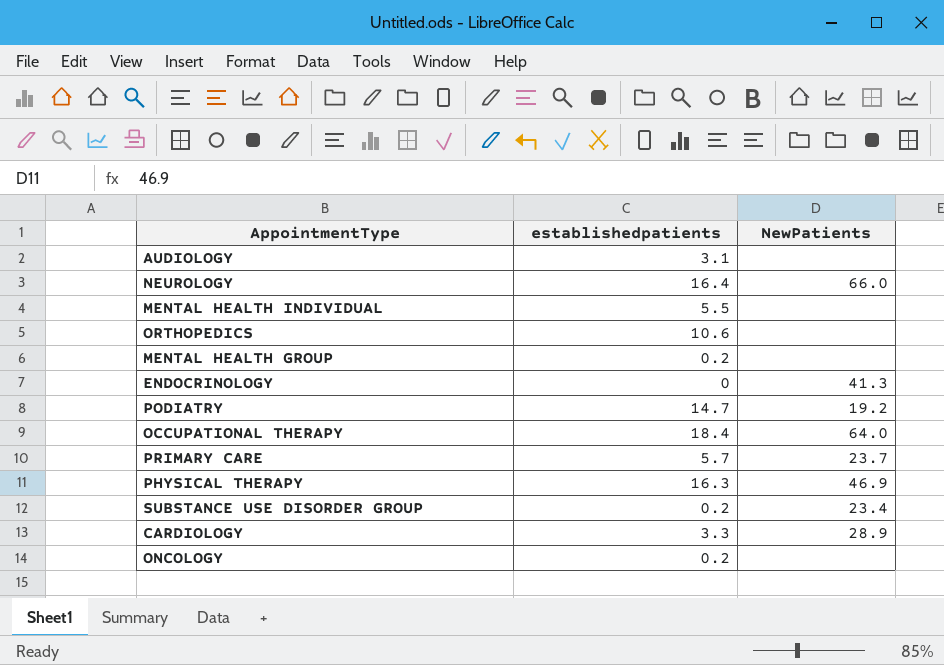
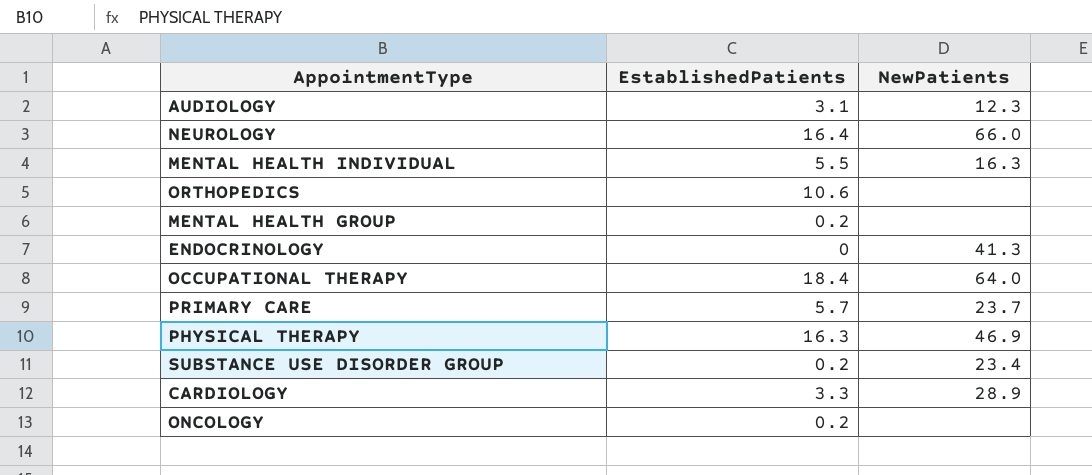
column name: establishedpatients -> EstablishedPatients
row PODIATRY: 14.7 | 19.2 -> none
AUDIOLOGY | NewPatients: none -> 12.3
MENTAL HEALTH INDIVIDUAL | NewPatients: none -> 16.3

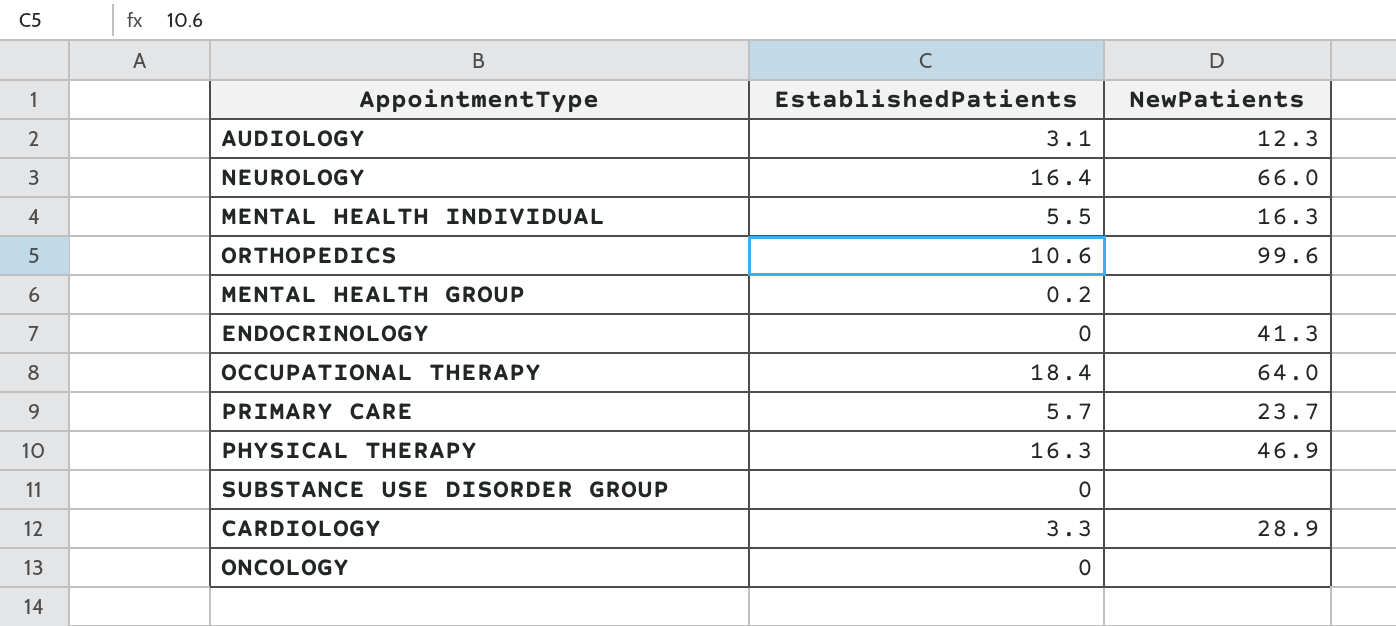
ORTHOPEDICS | NewPatients: none -> 99.6
SUBSTANCE USE DISORDER GROUP | EstablishedPatients: 0.2 -> 0
SUBSTANCE USE DISORDER GROUP | NewPatients: 23.4 -> none
ONCOLOGY | EstablishedPatients: 0.2 -> 0

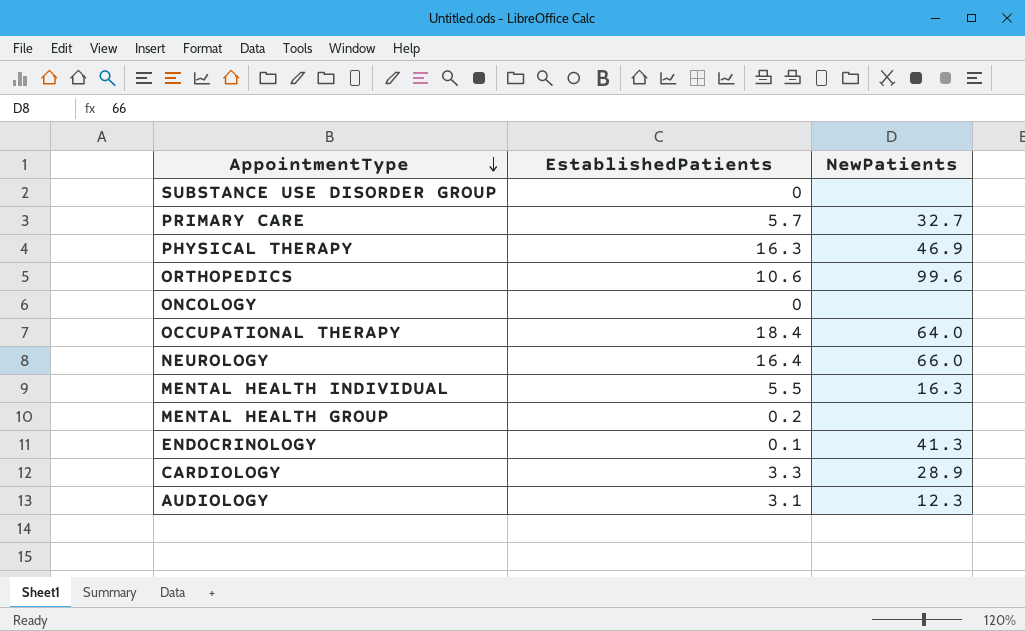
row order: none -> AppointmentType descending
PRIMARY CARE | NewPatients: 23.7 -> 32.7
ENDOCRINOLOGY | EstablishedPatients: 0 -> 0.1

